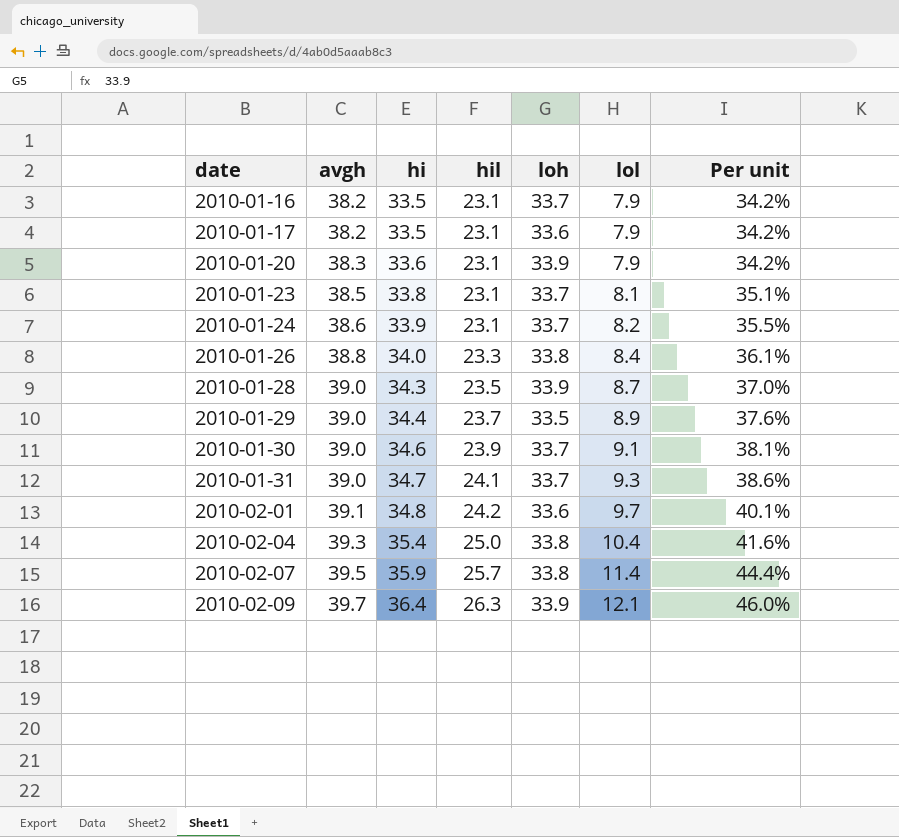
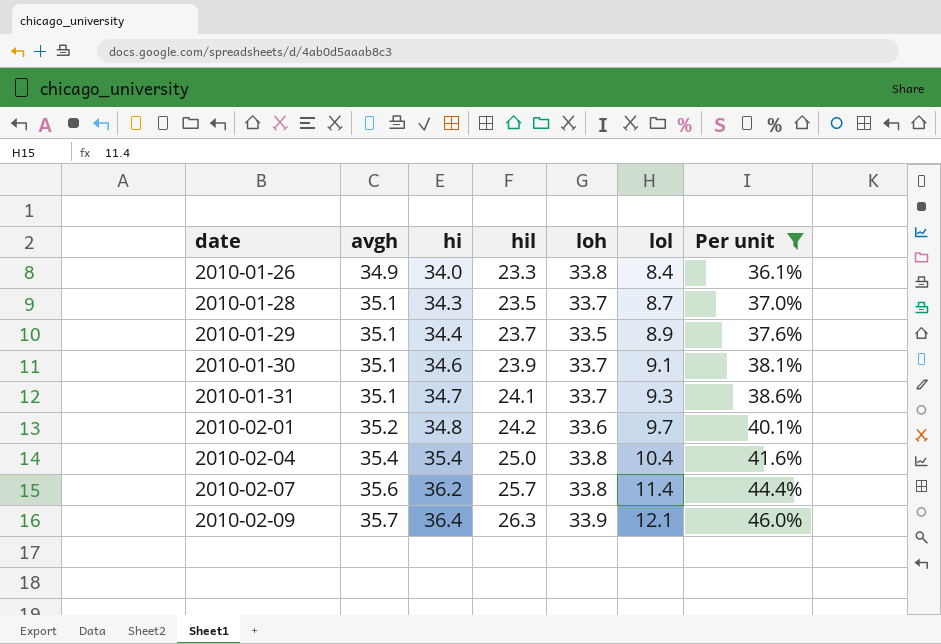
filter: none -> Per unit >= 36.1%
2010-01-26 | avgh: 38.8 -> 34.9
2010-01-28 | avgh: 39.0 -> 35.1
2010-01-28 | loh: 33.9 -> 33.7
2010-01-29 | avgh: 39.0 -> 35.1
2010-01-30 | avgh: 39.0 -> 35.1
2010-01-31 | avgh: 39.0 -> 35.1
2010-02-01 | avgh: 39.1 -> 35.2
2010-02-04 | avgh: 39.3 -> 35.4
2010-02-07 | avgh: 39.5 -> 35.6
2010-02-07 | hi: 35.9 -> 36.2
2010-02-09 | avgh: 39.7 -> 35.7

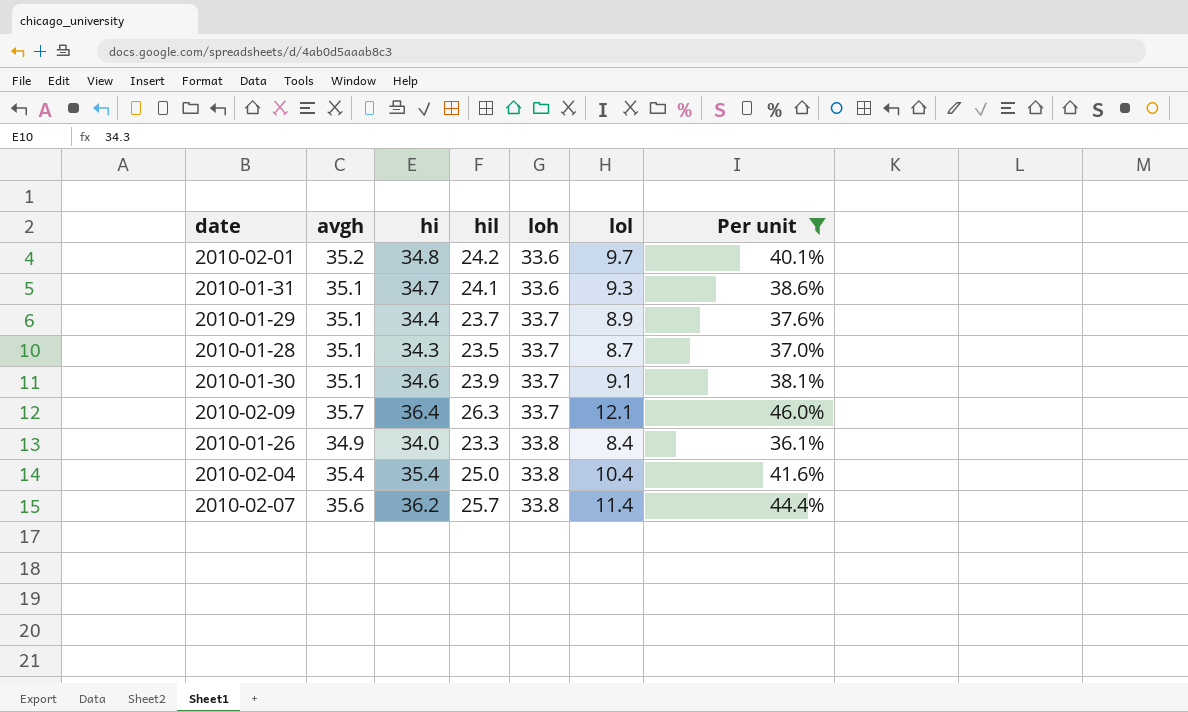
row order: date ascending -> loh ascending
2010-01-31 | loh: 33.7 -> 33.6
2010-01-29 | loh: 33.5 -> 33.7
2010-02-09 | loh: 33.9 -> 33.7

